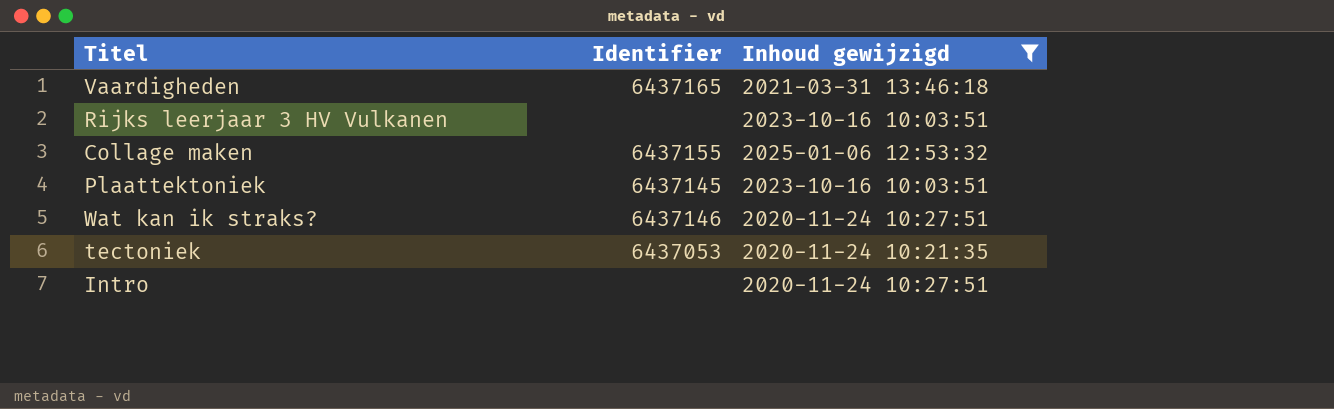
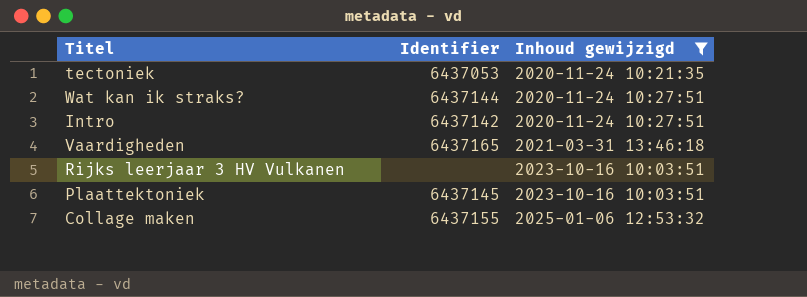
row order: none -> Inhoud gewijzigd ascending
Wat kan ik straks? | Identifier: 6437146 -> 6437144
Intro | Identifier: none -> 6437142

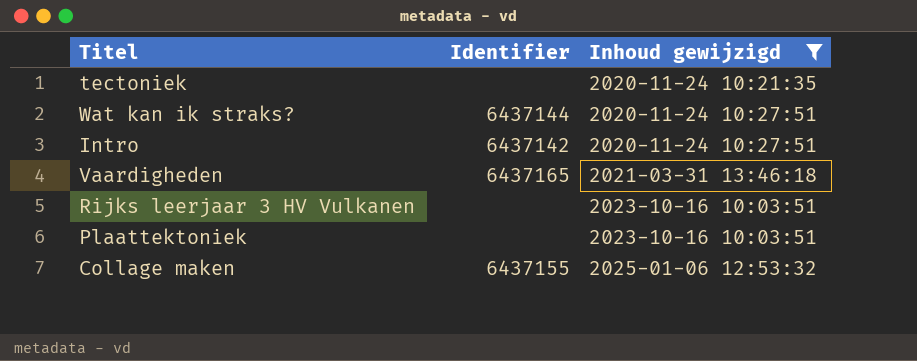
tectoniek | Identifier: 6437053 -> none
Plaattektoniek | Identifier: 6437145 -> none

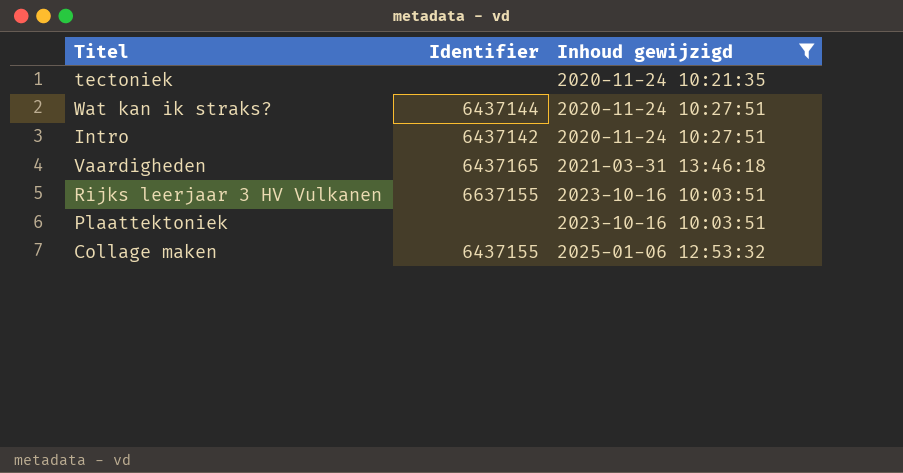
Rijks leerjaar 3 HV Vulkanen | Identifier: none -> 6637155

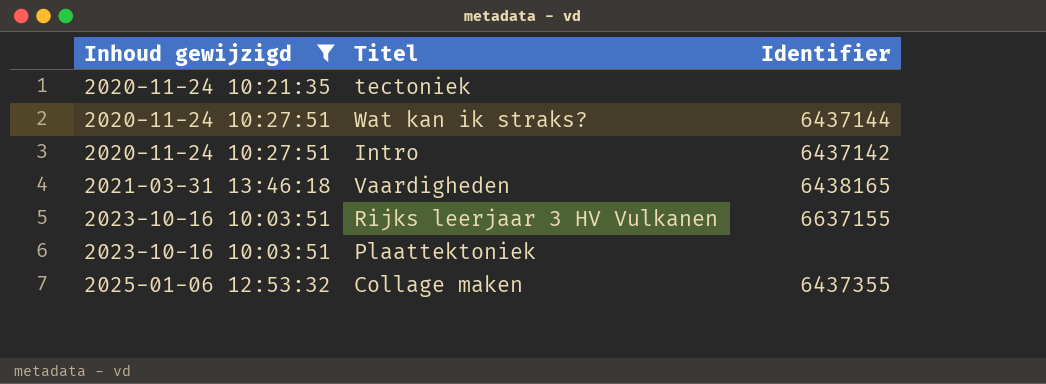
column Inhoud gewijzigd | position: 3 -> 1
Vaardigheden | Identifier: 6437165 -> 6438165
Collage maken | Identifier: 6437155 -> 6437355

